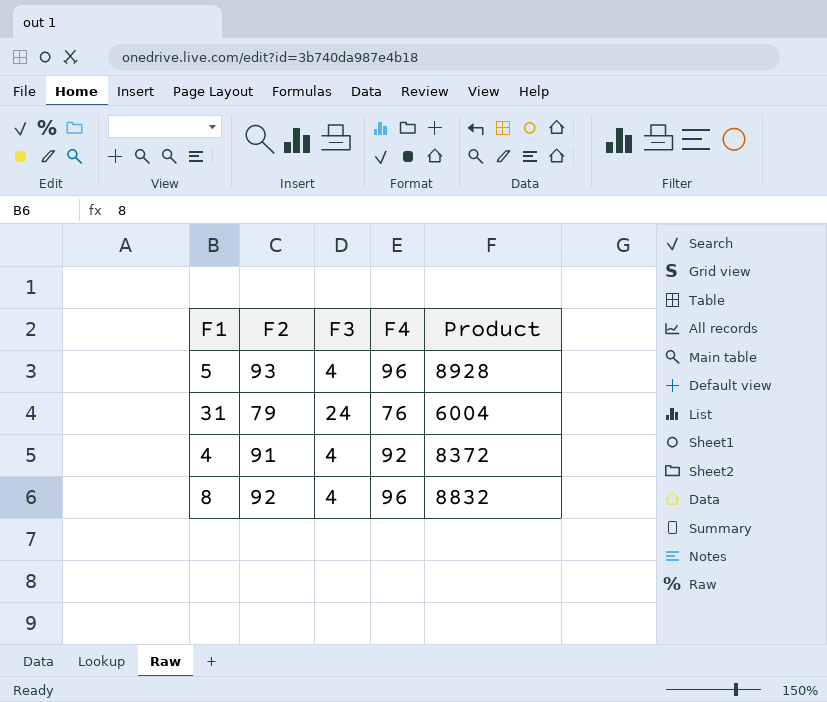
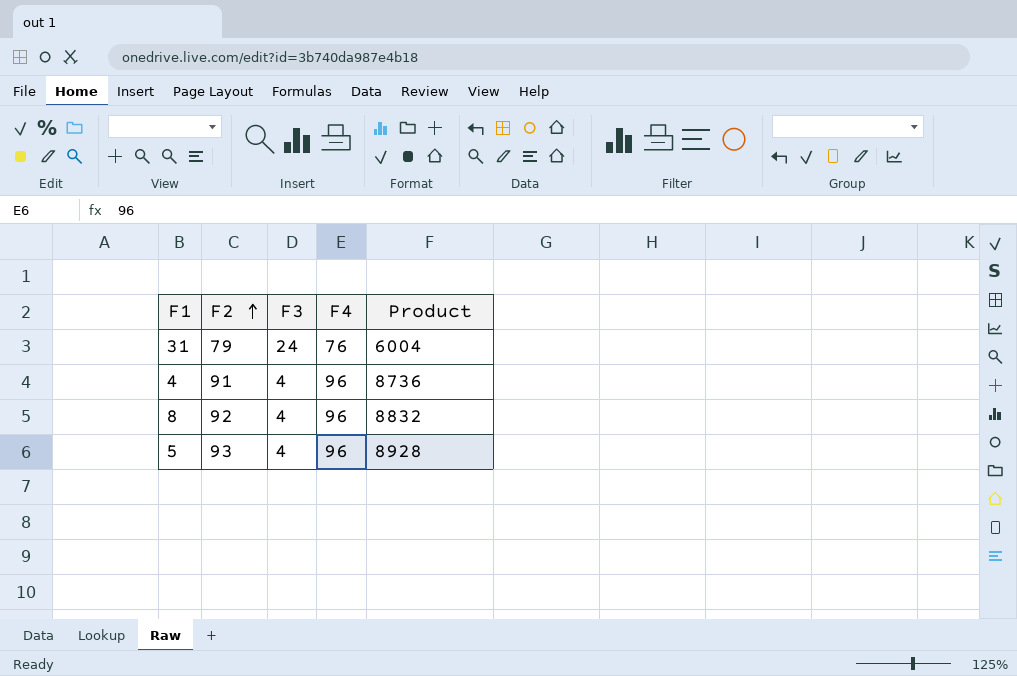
row order: none -> F2 ascending
4 | F4: 92 -> 96
4 | Product: 8372 -> 8736

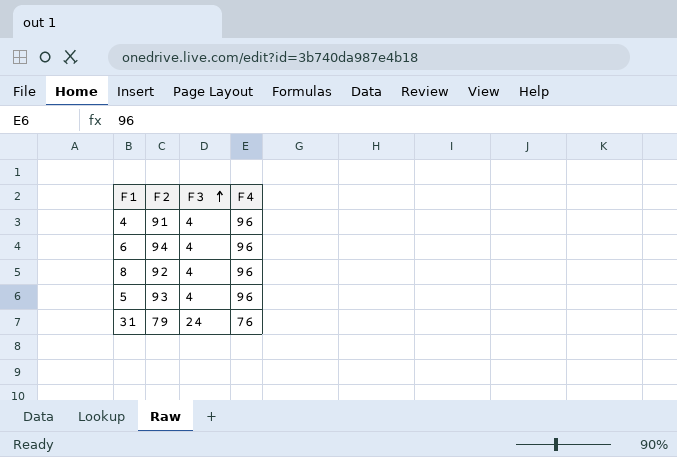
row order: F2 ascending -> F3 ascending
column Product | formula: [F2] * [F4] -> none
row 6: none -> 94 | 4 | 96

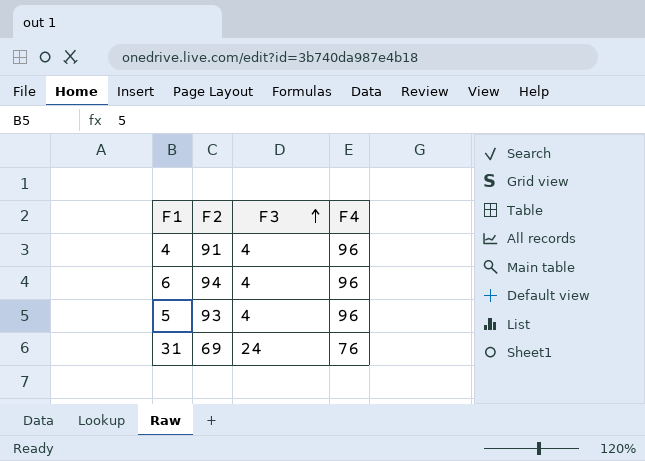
row 8: 92 | 4 | 96 -> none
31 | F2: 79 -> 69

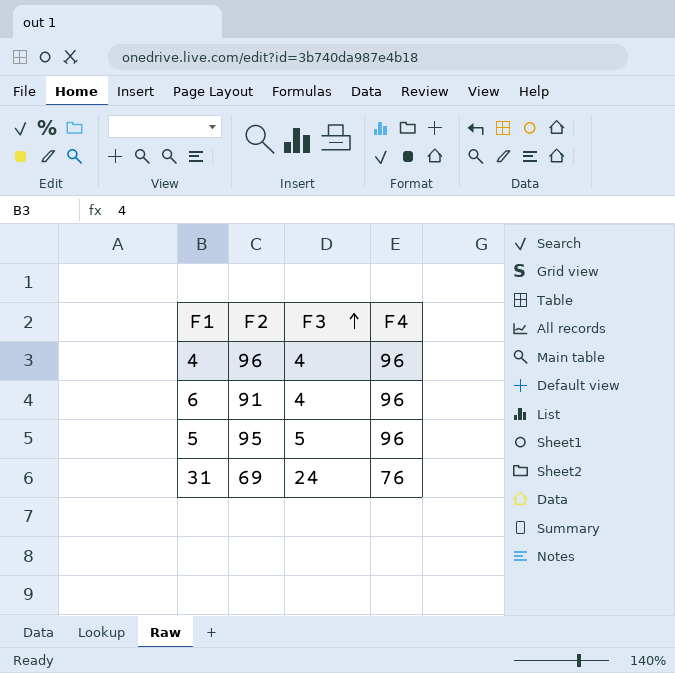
4 | F2: 91 -> 96
6 | F2: 94 -> 91
5 | F2: 93 -> 95
5 | F3: 4 -> 5

